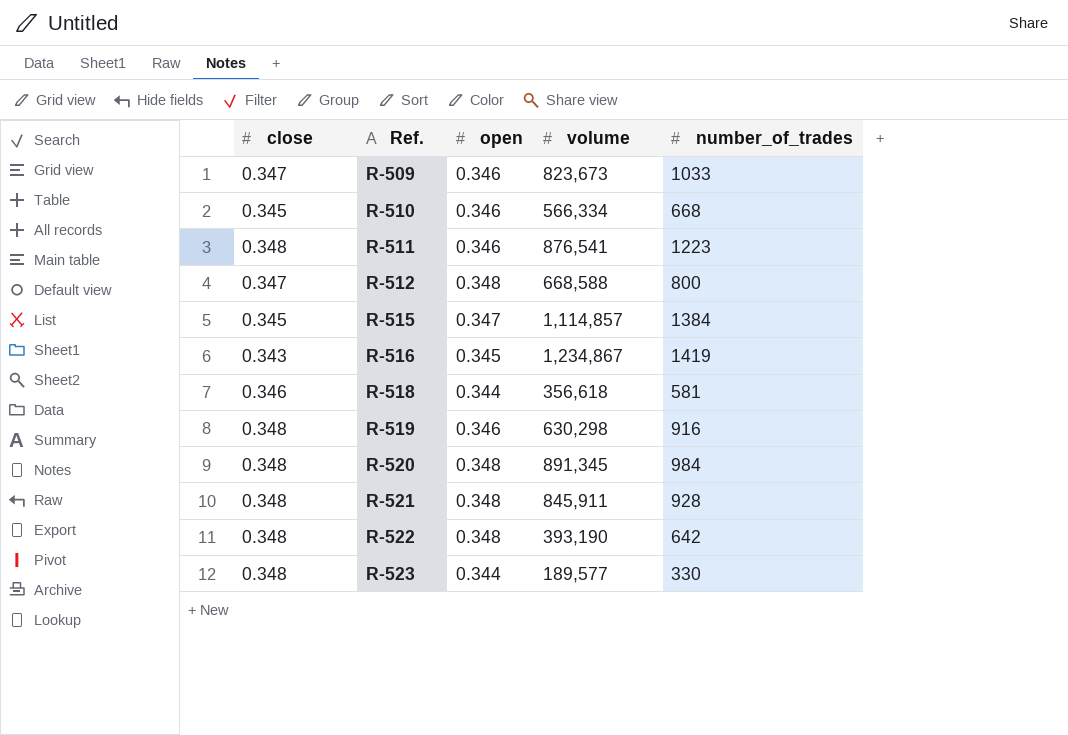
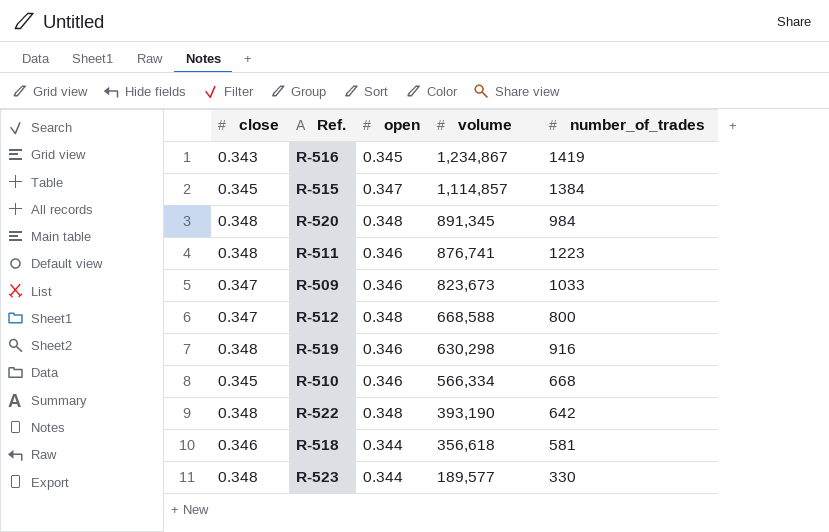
row order: Ref. ascending -> volume descending
row R-521: 0.348 | 0.348 | 845,911 | 928 -> none
R-511 | volume: 876,541 -> 876,741

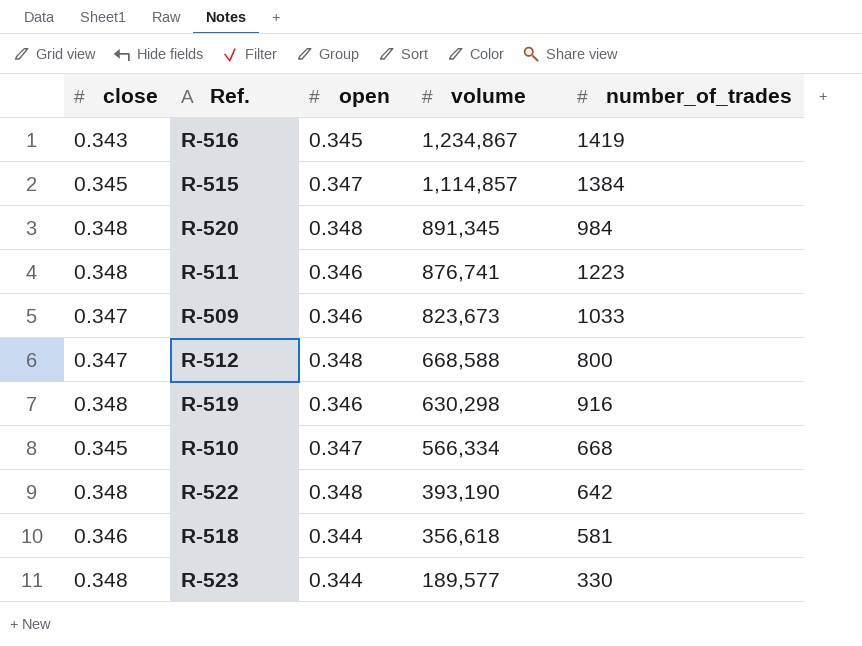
R-510 | open: 0.346 -> 0.347

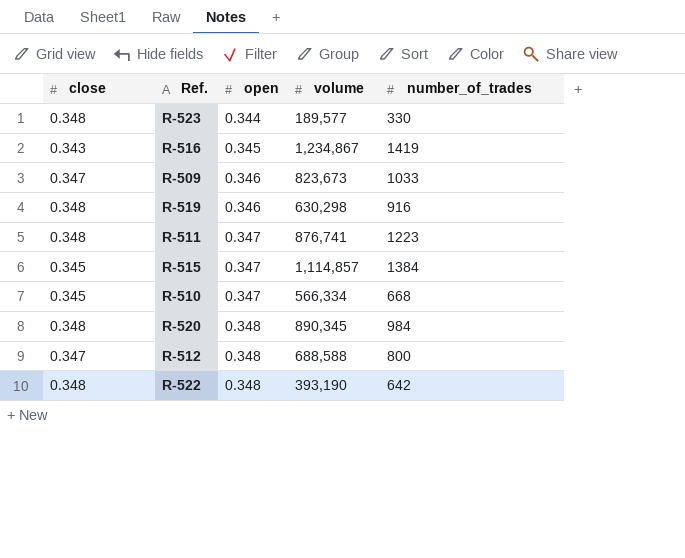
row order: volume descending -> open ascending
row R-518: 0.346 | 0.344 | 356,618 | 581 -> none
R-511 | open: 0.346 -> 0.347
R-520 | volume: 891,345 -> 890,345
R-512 | volume: 668,588 -> 688,588

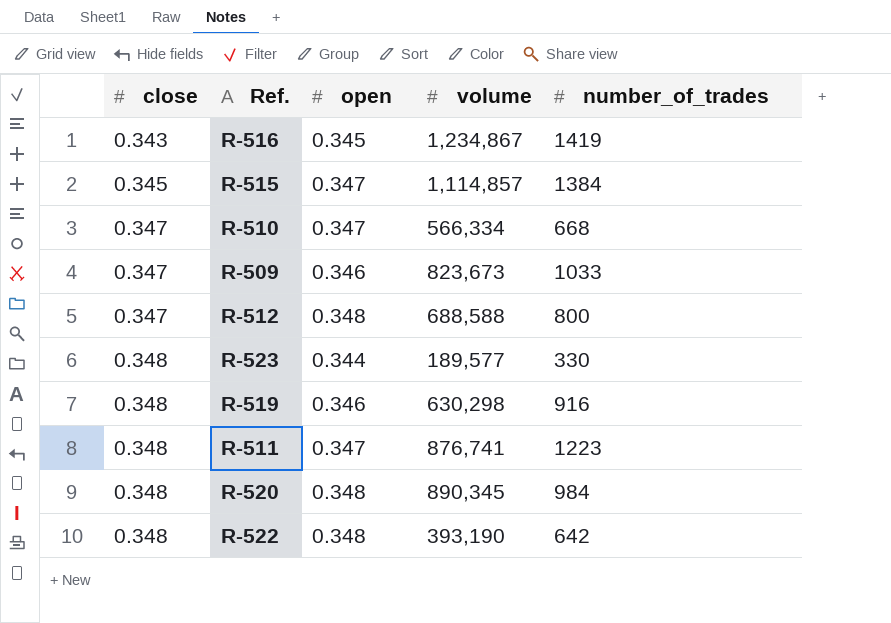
row order: open ascending -> close ascending
R-510 | close: 0.345 -> 0.347

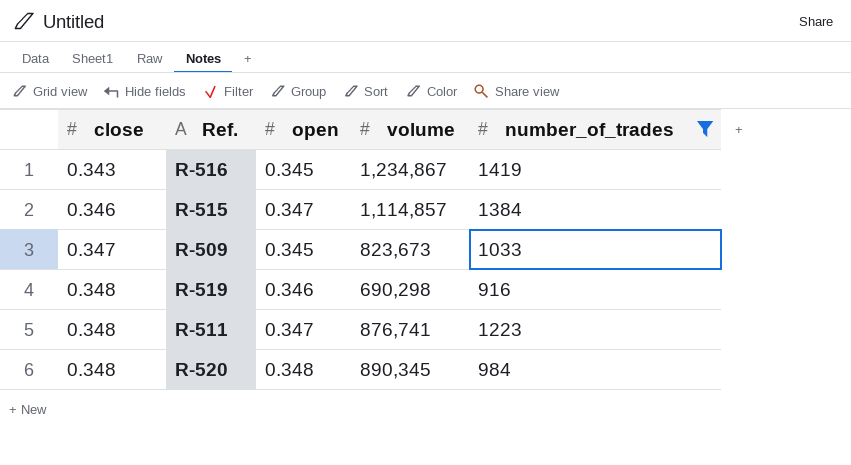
filter: none -> number_of_trades >= 916
R-515 | close: 0.345 -> 0.346
R-509 | open: 0.346 -> 0.345
R-519 | volume: 630,298 -> 690,298

